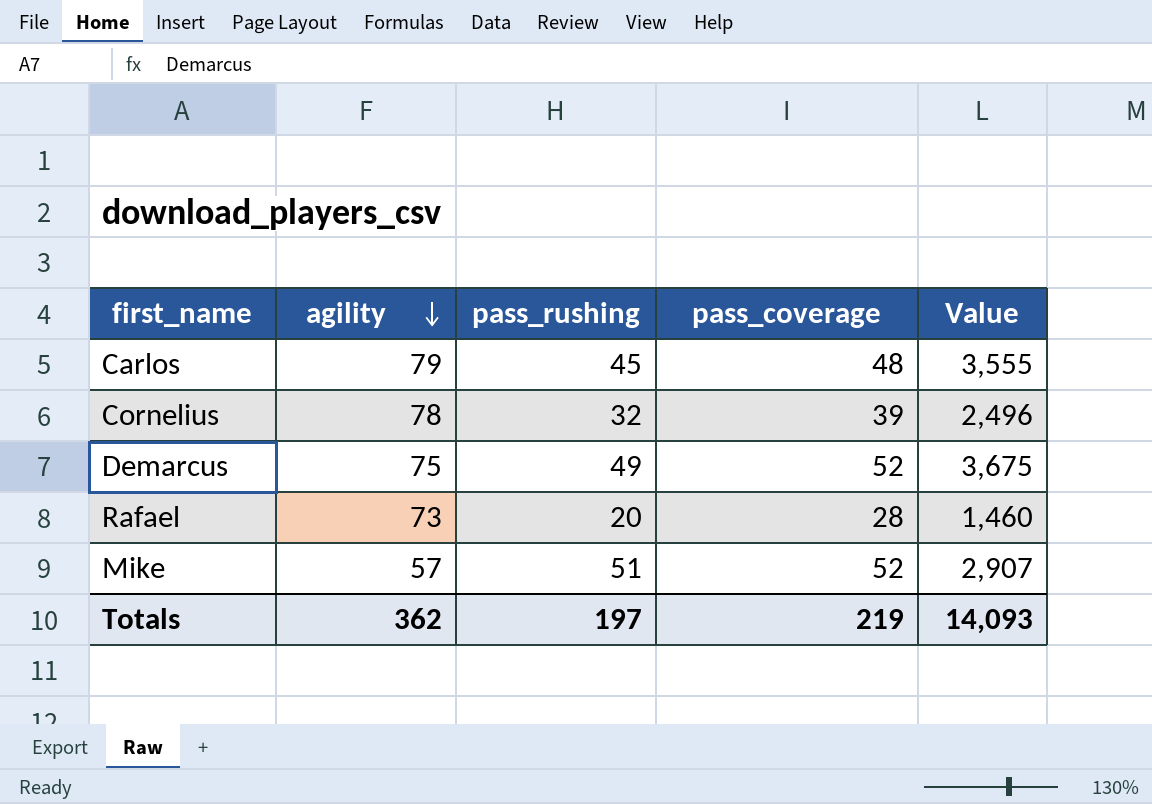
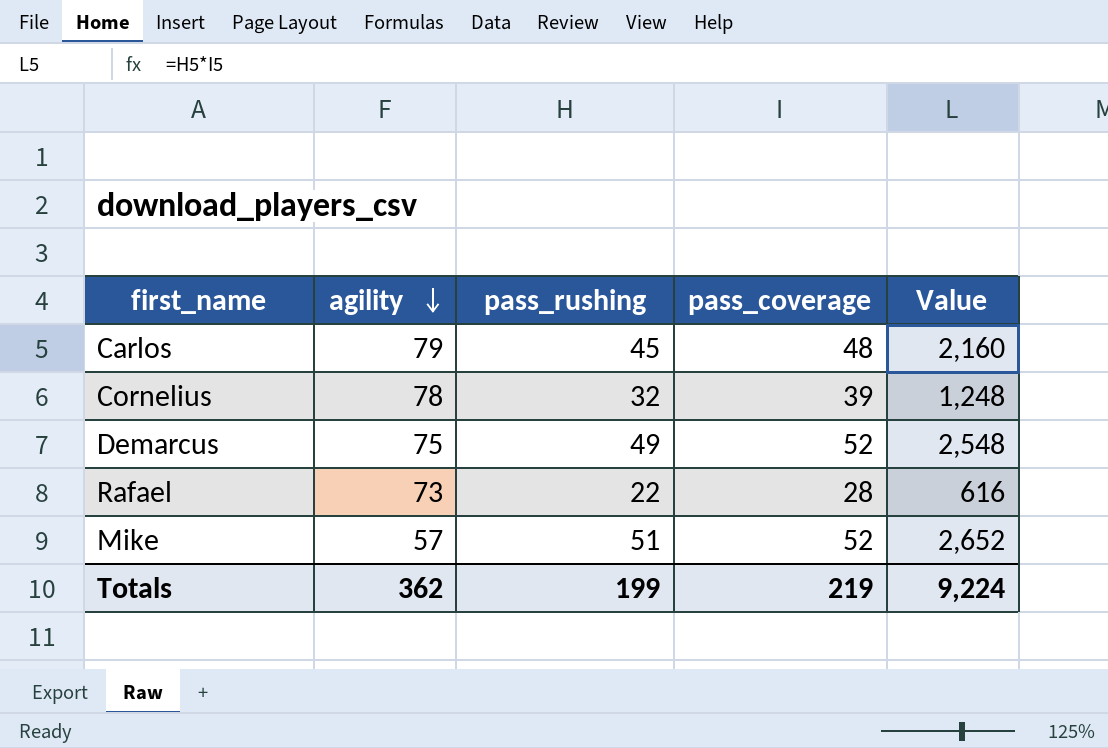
column Value | formula: [agility] * [pass_rushing] -> [pass_rushing] * [pass_coverage]
Rafael | pass_rushing: 20 -> 22
Totals | pass_rushing: 197 -> 199
Totals | Value: 14,093 -> 9,224

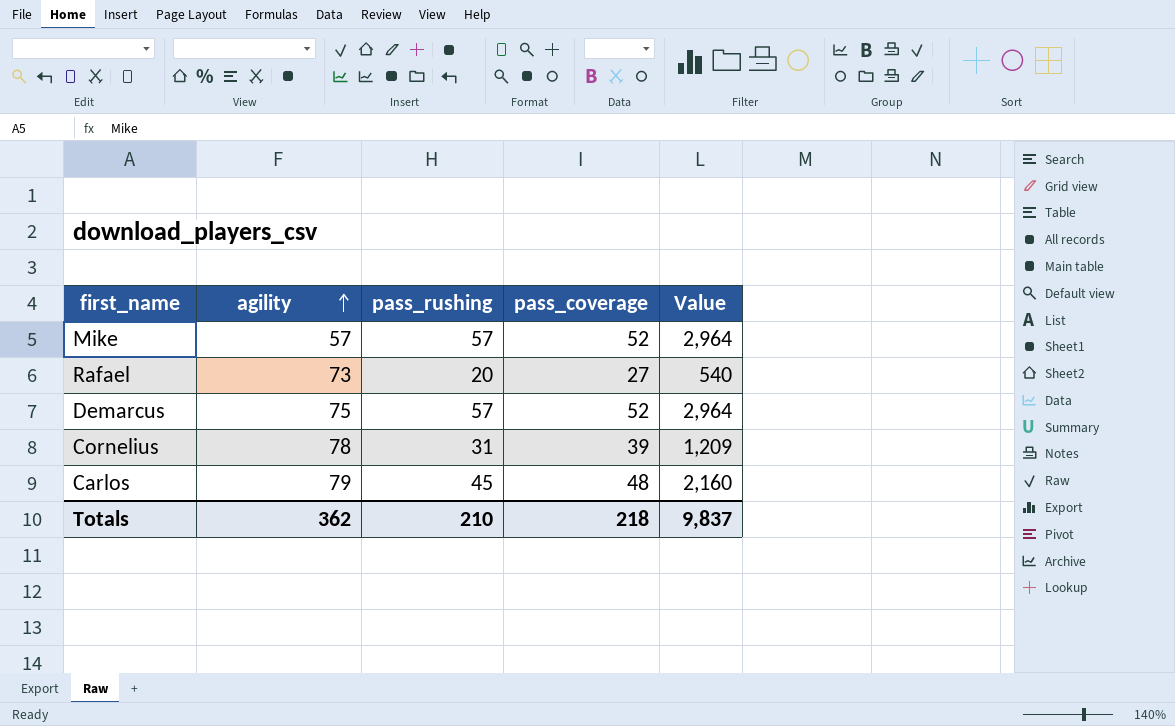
row order: agility descending -> agility ascending
Mike | pass_rushing: 51 -> 57
Mike | Value: 2,652 -> 2,964
Rafael | pass_rushing: 22 -> 20
Rafael | pass_coverage: 28 -> 27
Rafael | Value: 616 -> 540
Demarcus | pass_rushing: 49 -> 57
Demarcus | Value: 2,548 -> 2,964
Cornelius | pass_rushing: 32 -> 31
Cornelius | Value: 1,248 -> 1,209
Totals | pass_rushing: 199 -> 210
Totals | pass_coverage: 219 -> 218
Totals | Value: 9,224 -> 9,837

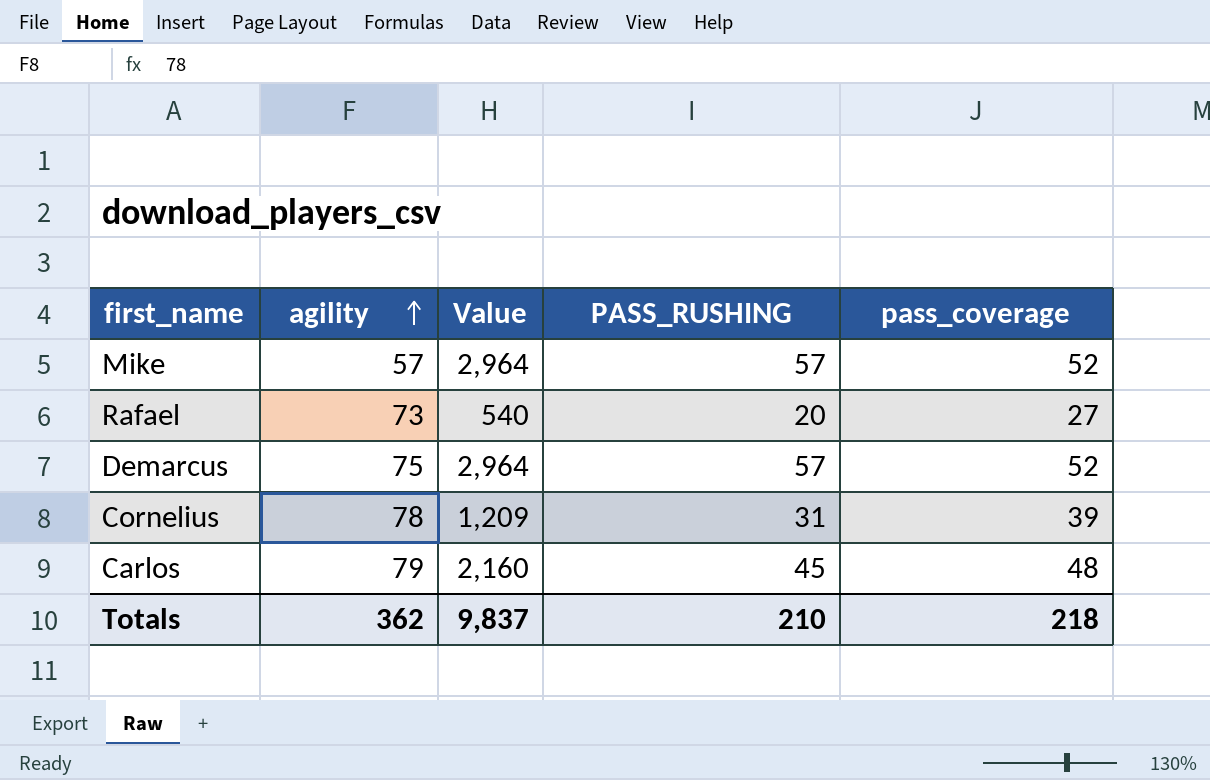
column Value | position: 5 -> 3
column name: pass_rushing -> PASS_RUSHING

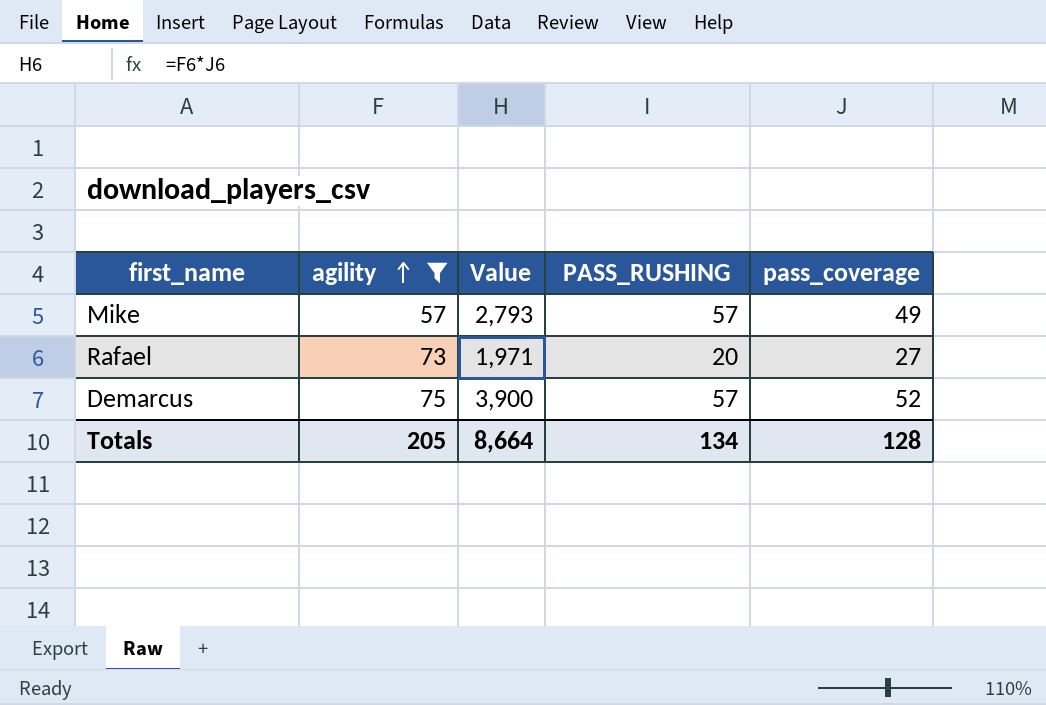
filter: none -> agility <= 75
column Value | formula: [PASS_RUSHING] * [pass_coverage] -> [agility] * [pass_coverage]
Mike | pass_coverage: 52 -> 49
Totals | agility: 362 -> 205
Totals | Value: 9,837 -> 8,664
Totals | PASS_RUSHING: 210 -> 134
Totals | pass_coverage: 218 -> 128

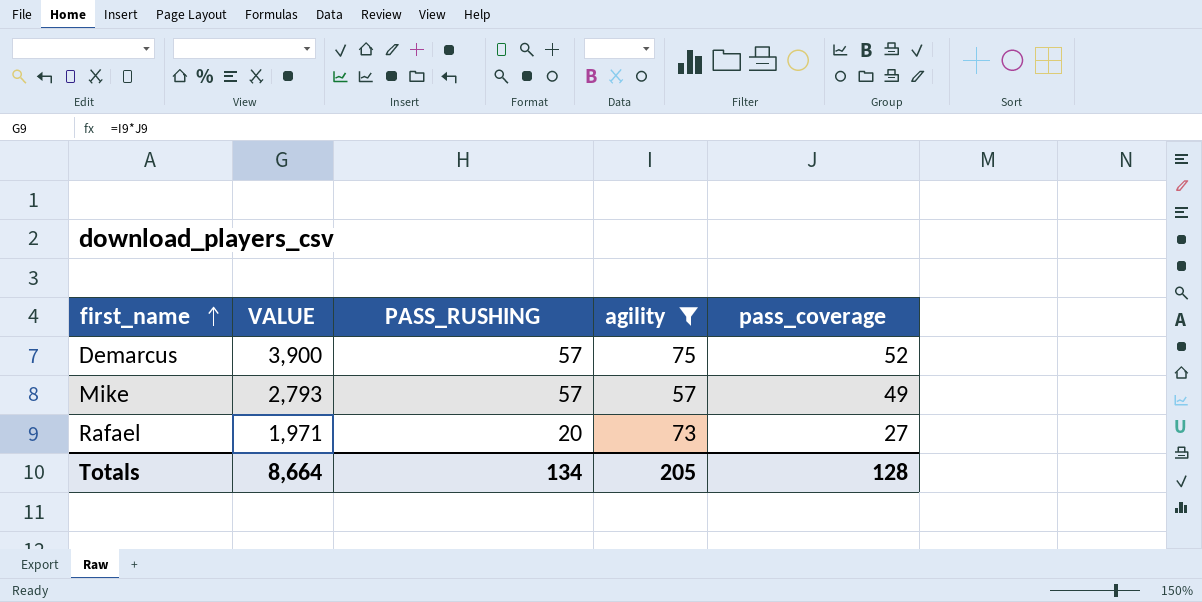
row order: agility ascending -> first_name ascending
column name: Value -> VALUE
column agility | position: 2 -> 4

